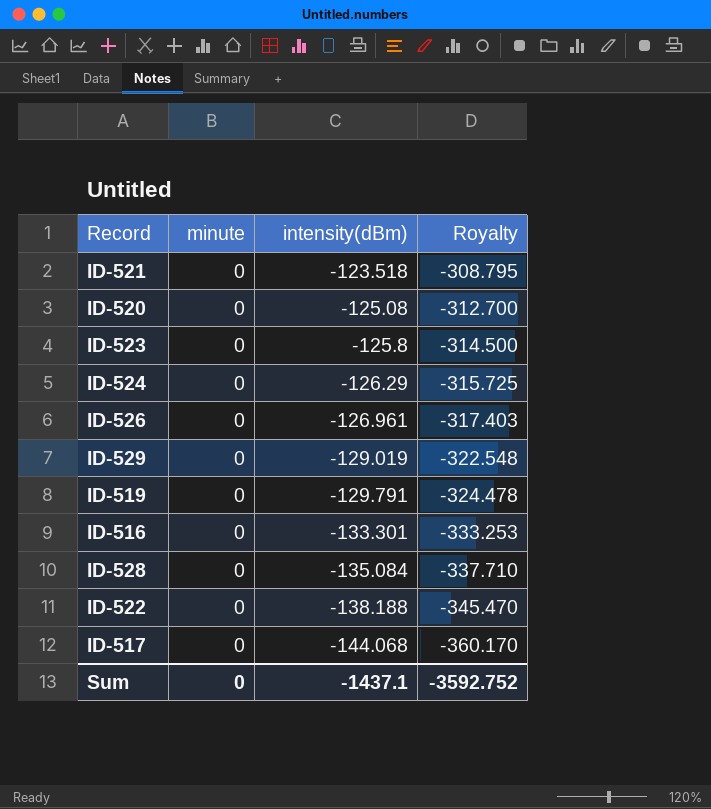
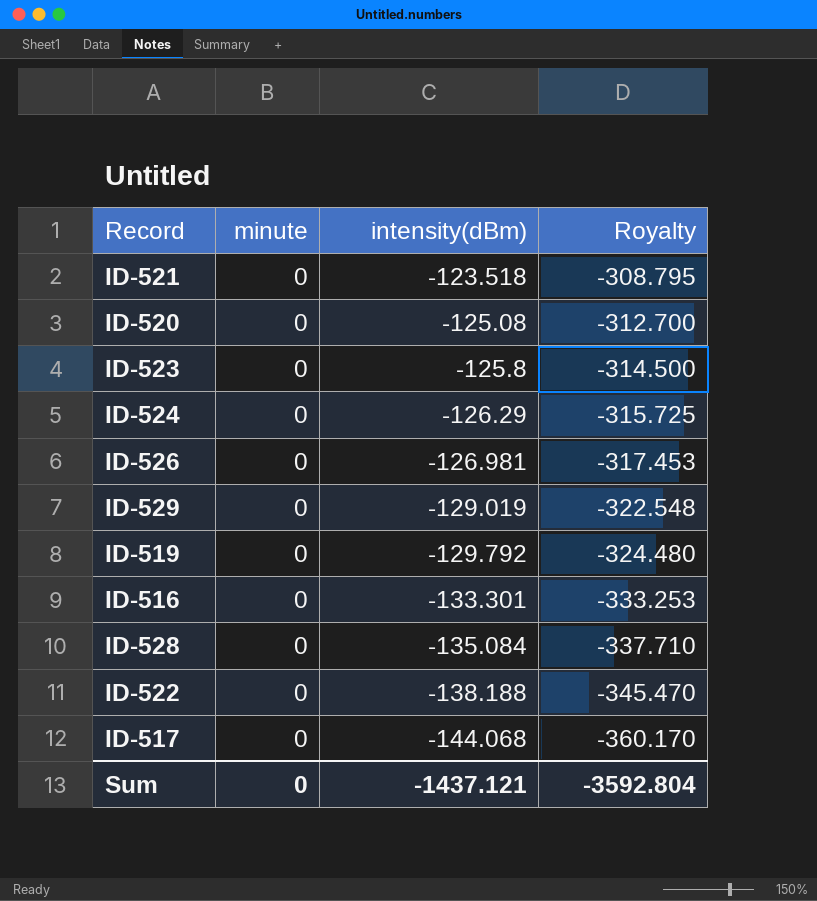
ID-526 | intensity(dBm): -126.961 -> -126.981
ID-526 | Royalty: -317.403 -> -317.453
ID-519 | intensity(dBm): -129.791 -> -129.792
ID-519 | Royalty: -324.478 -> -324.480
Sum | intensity(dBm): -1437.1 -> -1437.121
Sum | Royalty: -3592.752 -> -3592.804

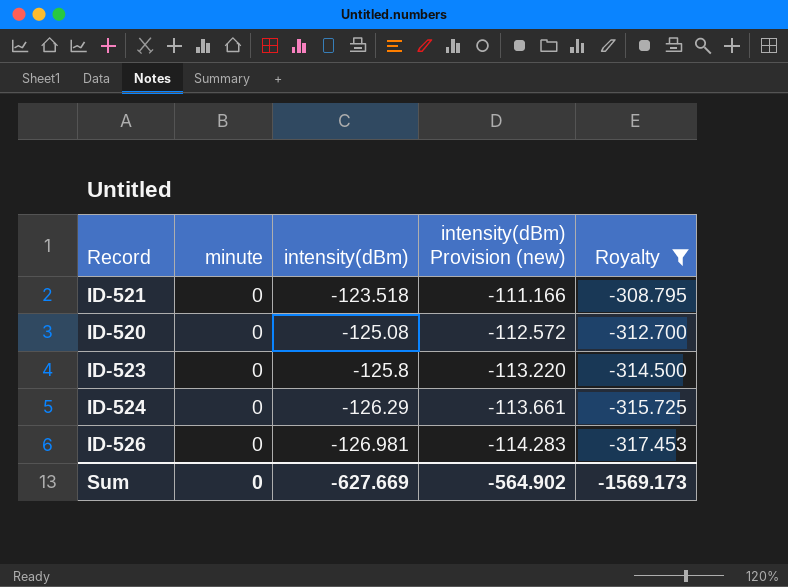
filter: none -> Royalty >= -317.453
column intensity(dBm) Provision (new) | formula: none -> [intensity(dBm)] * 0.9
Sum | intensity(dBm): -1437.121 -> -627.669
Sum | Royalty: -3592.804 -> -1569.173

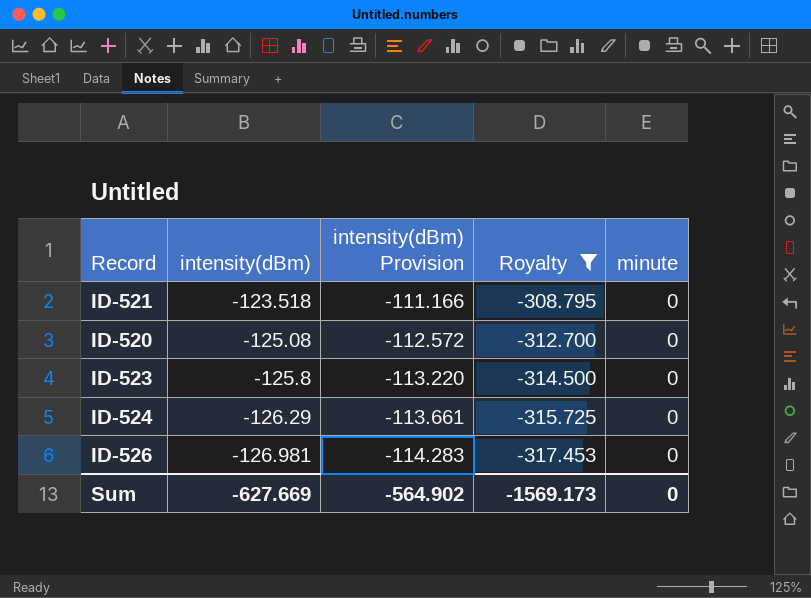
column name: intensity(dBm) Provision (new) -> intensity(dBm) Provision
column minute | position: 2 -> 5

